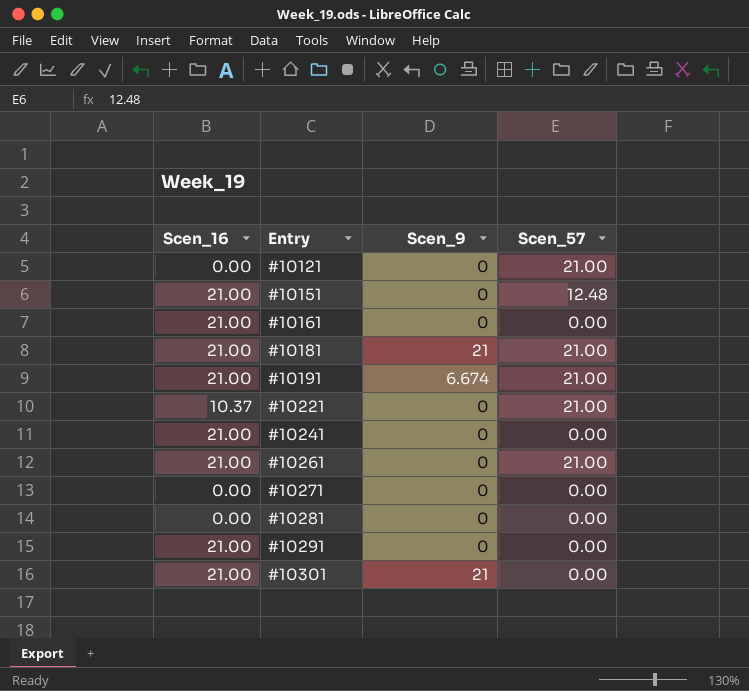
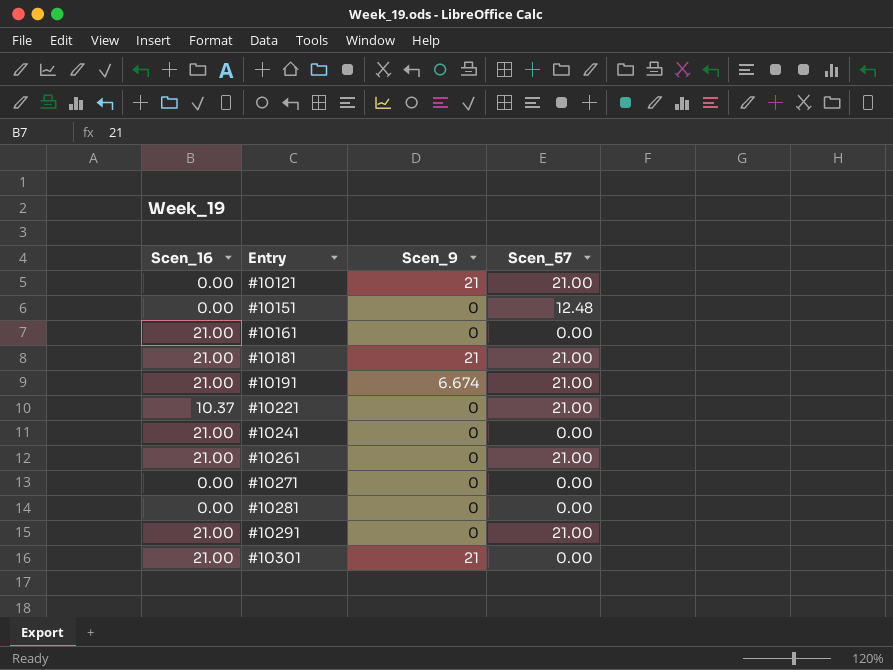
#10121 | Scen_9: 0 -> 21
#10151 | Scen_16: 21.00 -> 0.00
#10291 | Scen_57: 0.00 -> 21.00

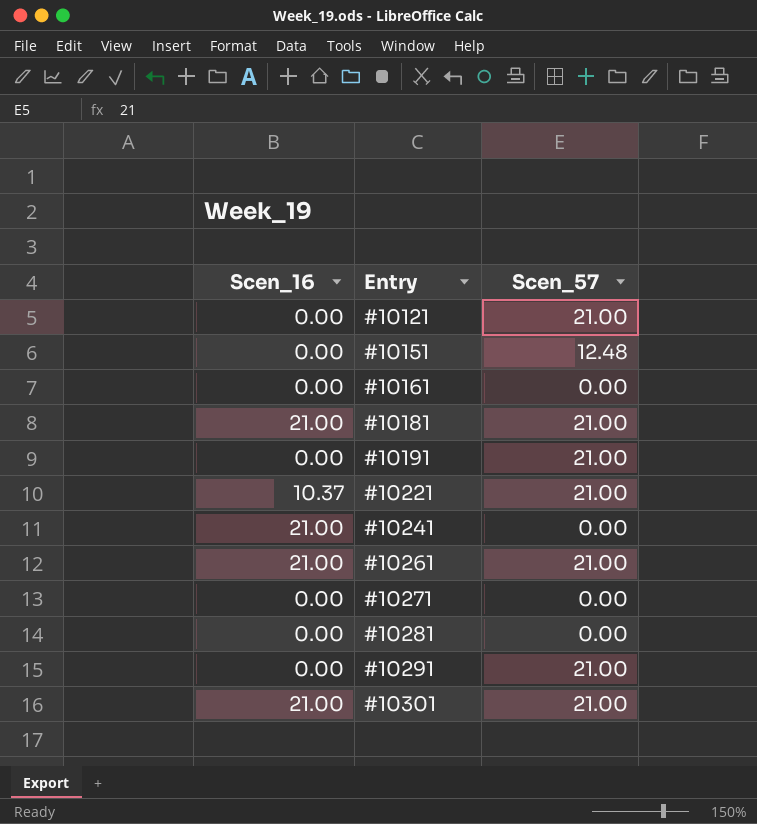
column Scen_9 | position: 3 -> none
#10161 | Scen_16: 21.00 -> 0.00
#10191 | Scen_16: 21.00 -> 0.00
#10291 | Scen_16: 21.00 -> 0.00
#10301 | Scen_57: 0.00 -> 21.00

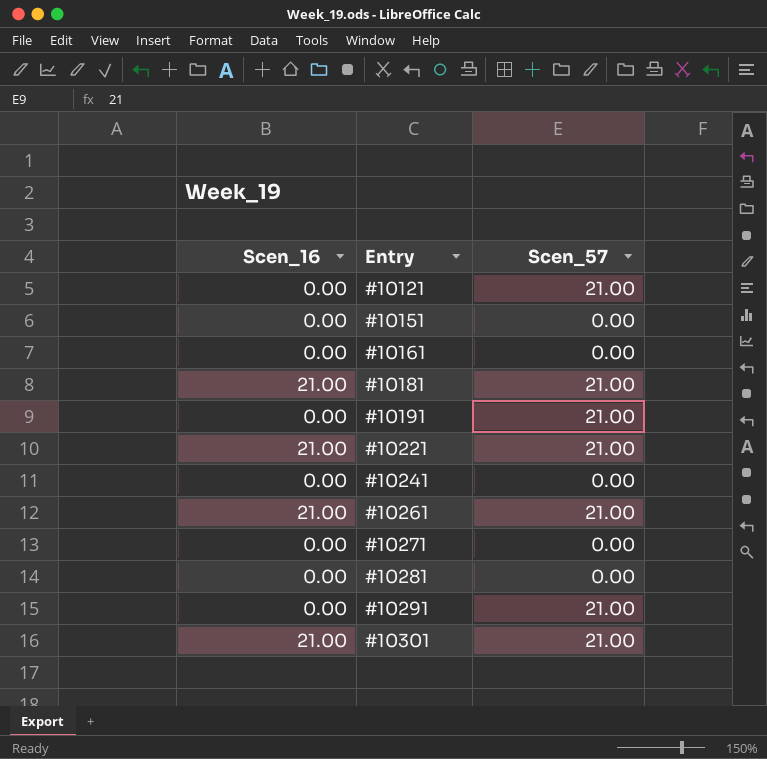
#10151 | Scen_57: 12.48 -> 0.00
#10221 | Scen_16: 10.37 -> 21.00
#10241 | Scen_16: 21.00 -> 0.00

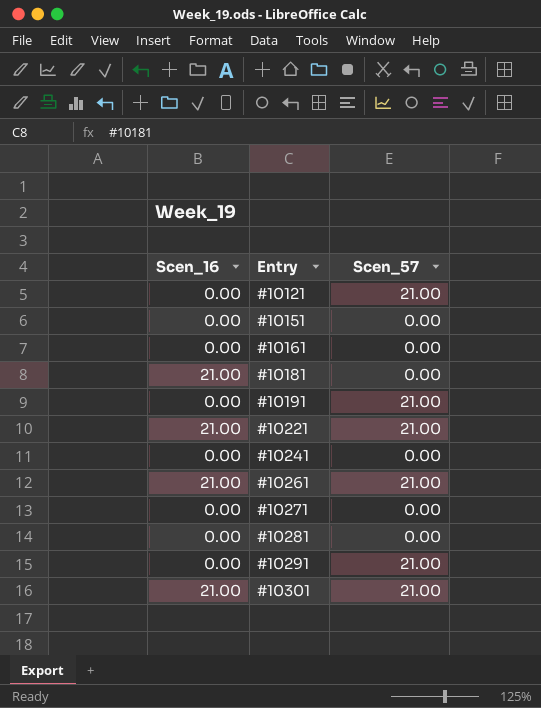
#10181 | Scen_57: 21.00 -> 0.00

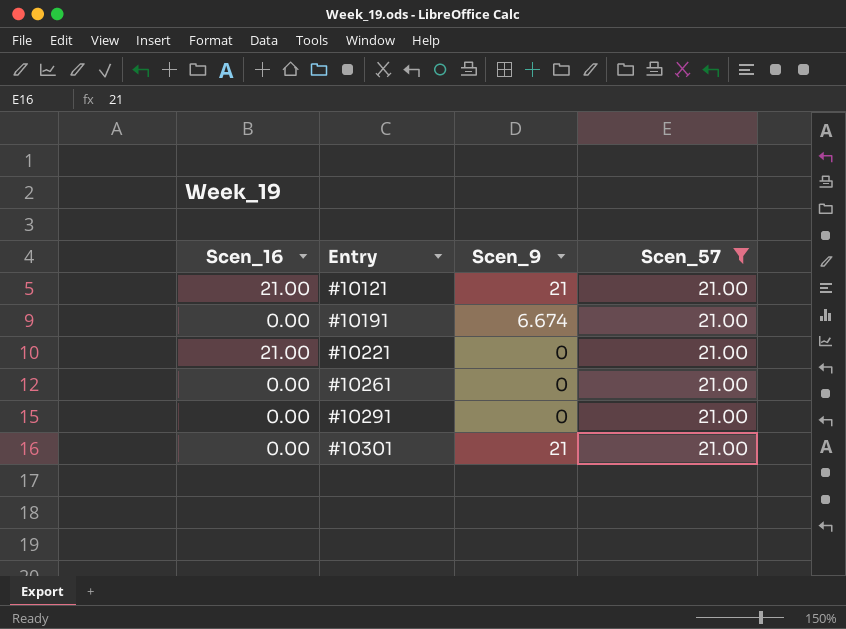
filter: none -> Scen_57 = 21.00
column Scen_9 | position: none -> 3
#10121 | Scen_16: 0.00 -> 21.00
#10261 | Scen_16: 21.00 -> 0.00
#10301 | Scen_16: 21.00 -> 0.00

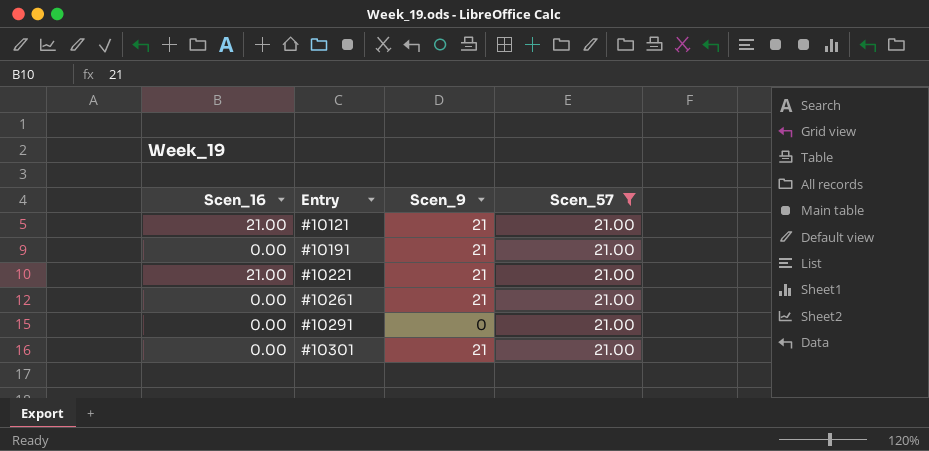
#10191 | Scen_9: 6.674 -> 21
#10221 | Scen_9: 0 -> 21
#10261 | Scen_9: 0 -> 21

